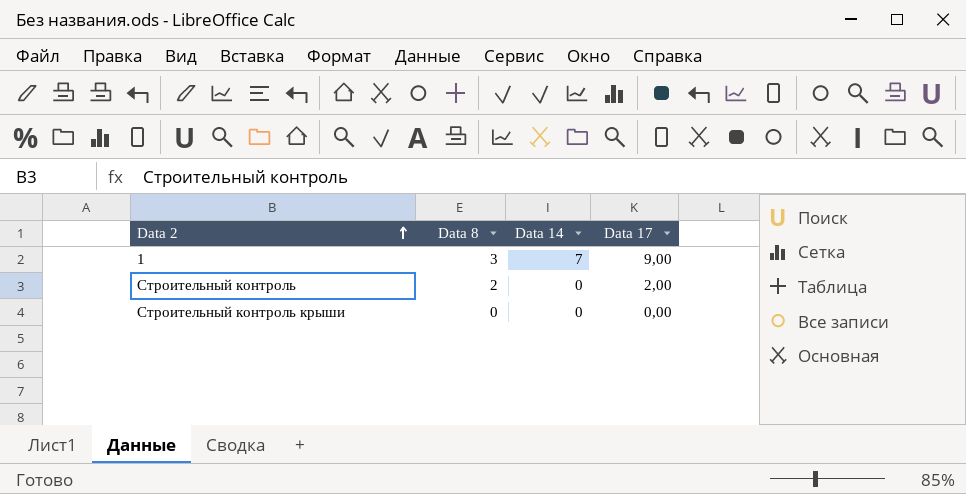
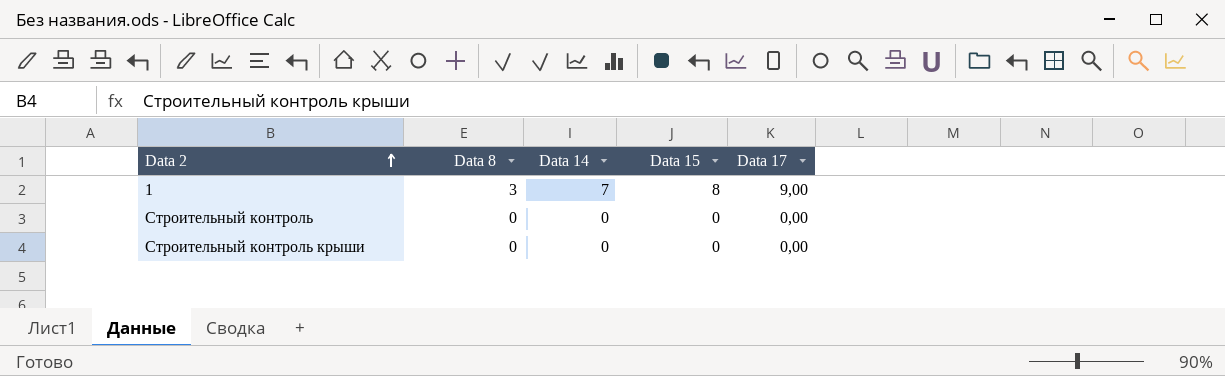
column Data 15 | position: none -> 4
Строительный контроль | Data 8: 2 -> 0
Строительный контроль | Data 17: 2,00 -> 0,00

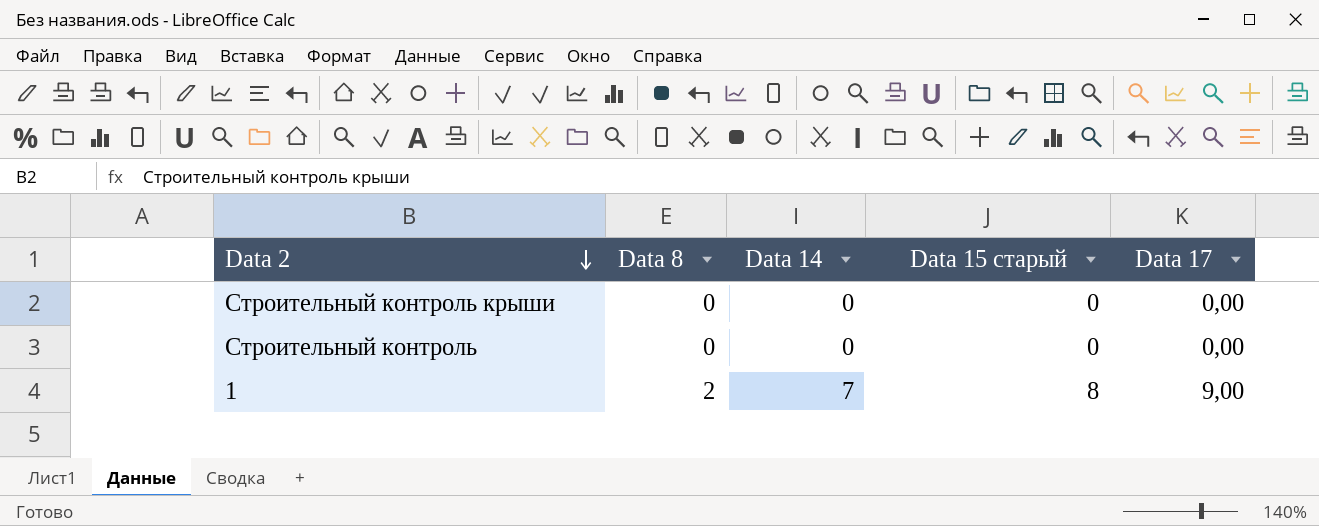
row order: Data 2 ascending -> Data 2 descending
column name: Data 15 -> Data 15 старый
1 | Data 8: 3 -> 2

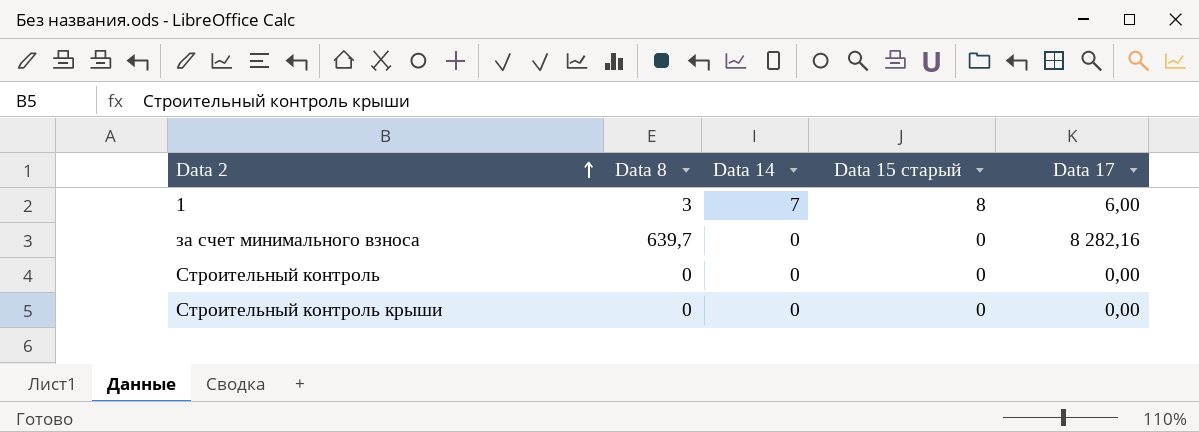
row order: Data 2 descending -> Data 2 ascending
1 | Data 8: 2 -> 3
1 | Data 17: 9,00 -> 6,00
row за счет минимального взноса: none -> 639,7 | 0 | 0 | 8 282,16

